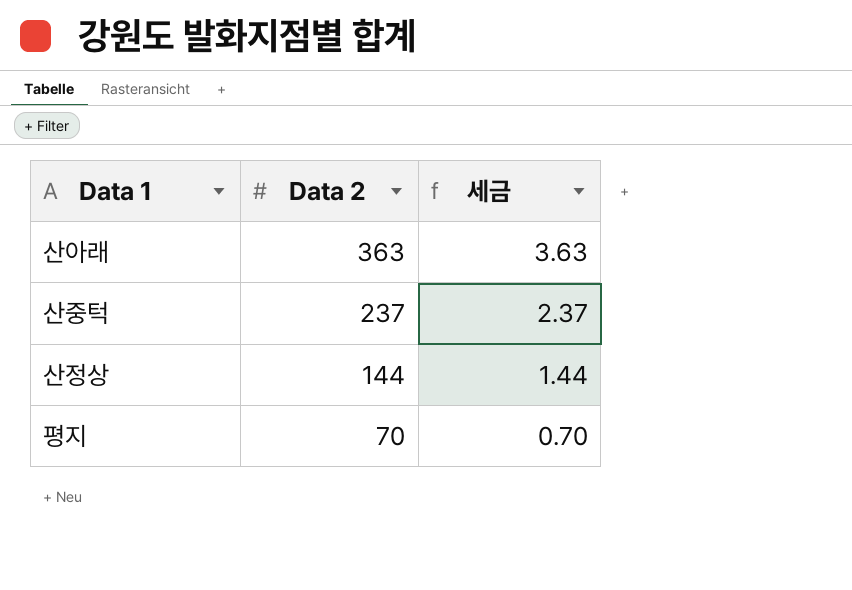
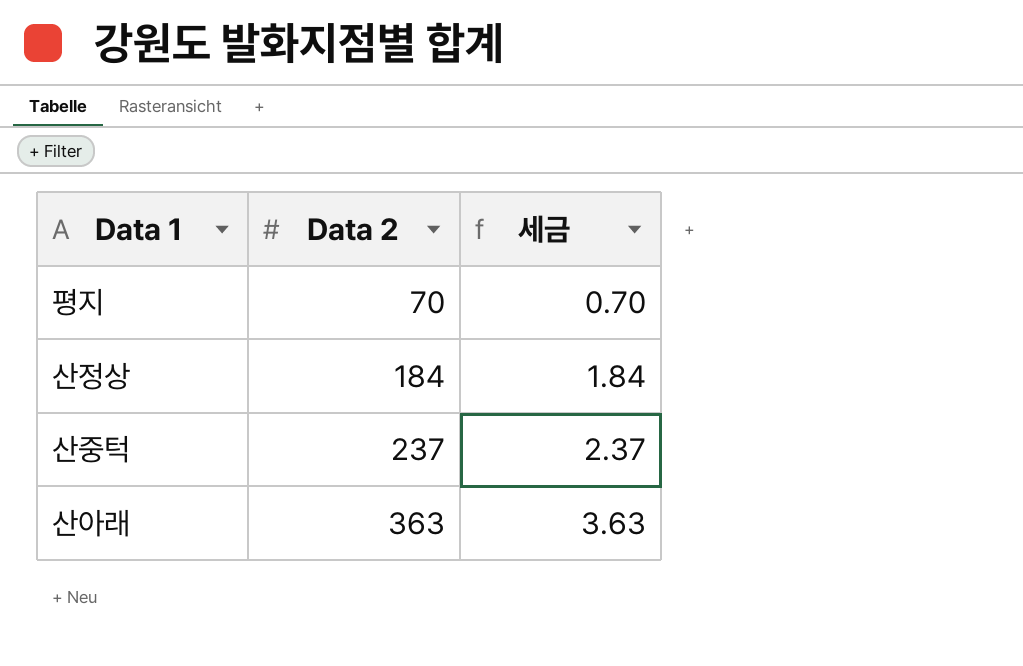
row order: Data 2 descending -> Data 2 ascending
산정상 | Data 2: 144 -> 184
산정상 | 세금: 1.44 -> 1.84

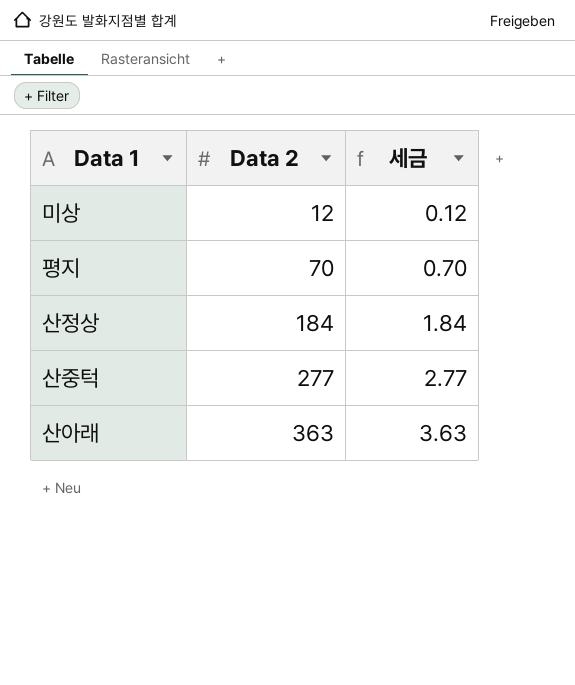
row 미상: none -> 12 | 0.12
산중턱 | Data 2: 237 -> 277
산중턱 | 세금: 2.37 -> 2.77

